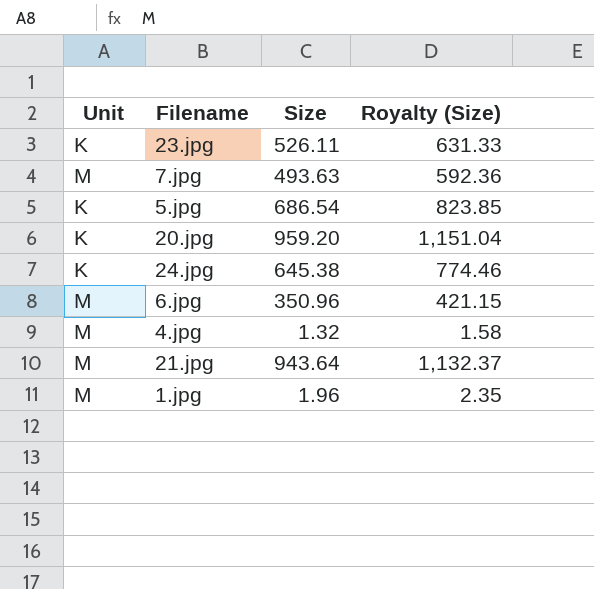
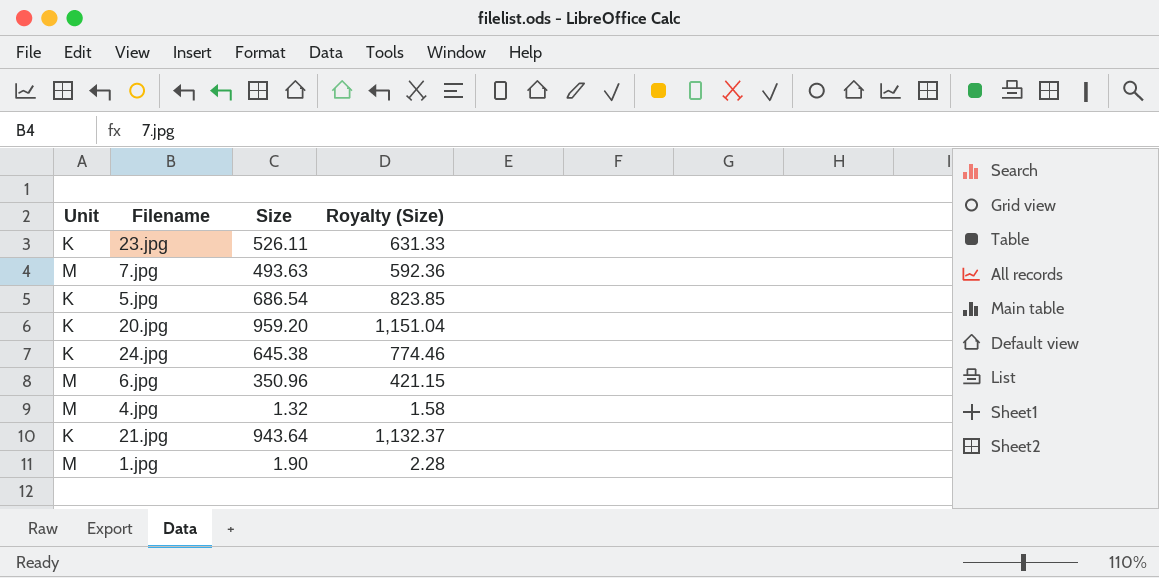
21.jpg | Unit: M -> K
1.jpg | Size: 1.96 -> 1.90
1.jpg | Royalty (Size): 2.35 -> 2.28

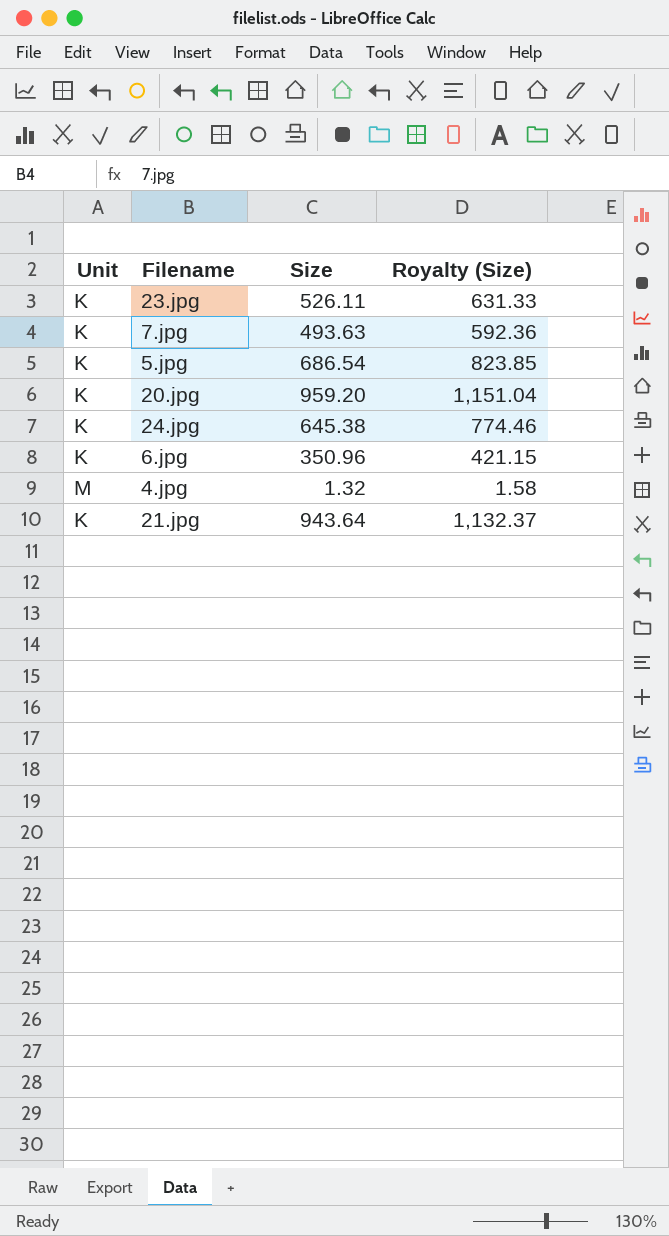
row 1.jpg: M | 1.90 | 2.28 -> none
7.jpg | Unit: M -> K
6.jpg | Unit: M -> K

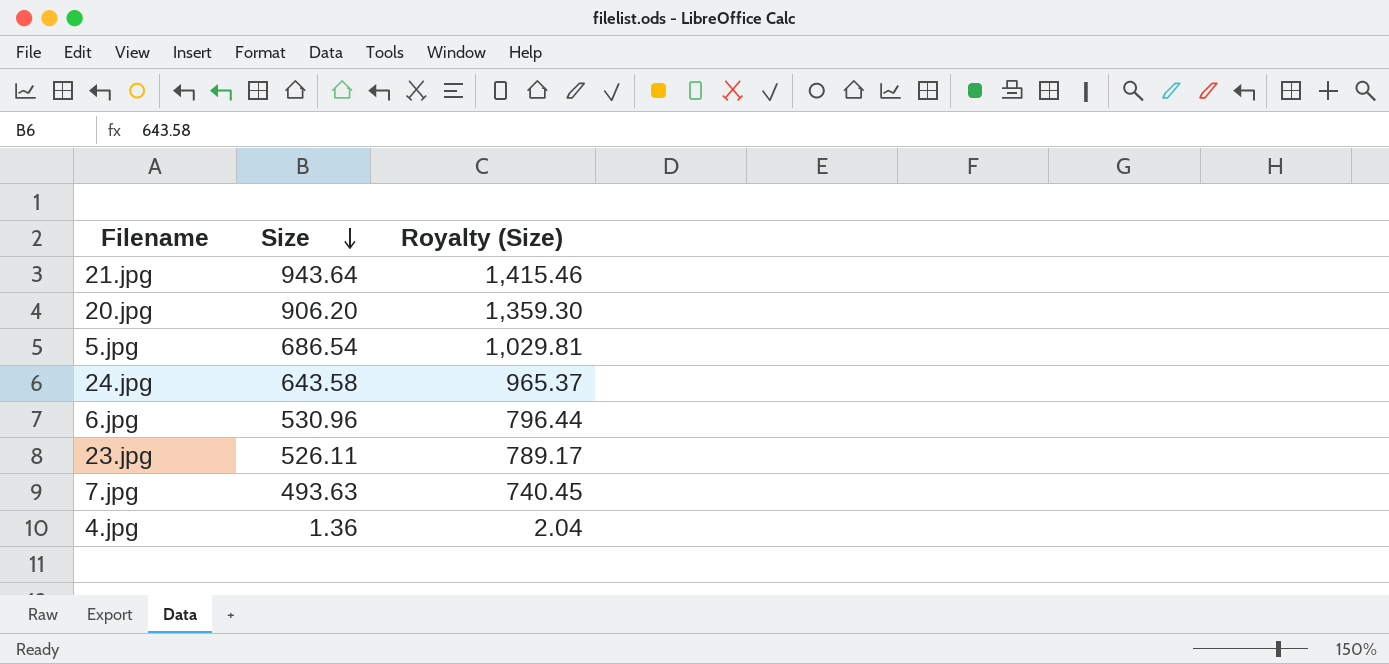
row order: none -> Size descending
column Unit | position: 1 -> none
column Royalty (Size) | formula: [Size] * 1.2 -> [Size] * 1.5
20.jpg | Size: 959.20 -> 906.20
24.jpg | Size: 645.38 -> 643.58
6.jpg | Size: 350.96 -> 530.96
4.jpg | Size: 1.32 -> 1.36

